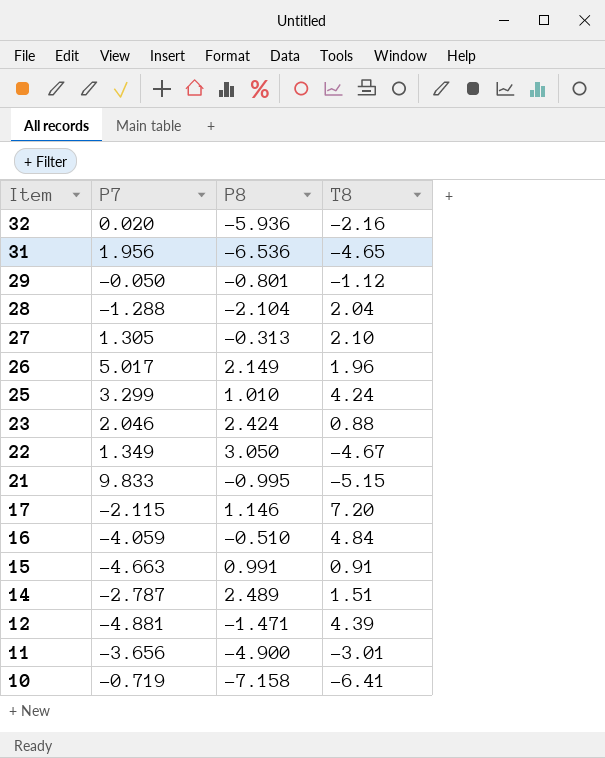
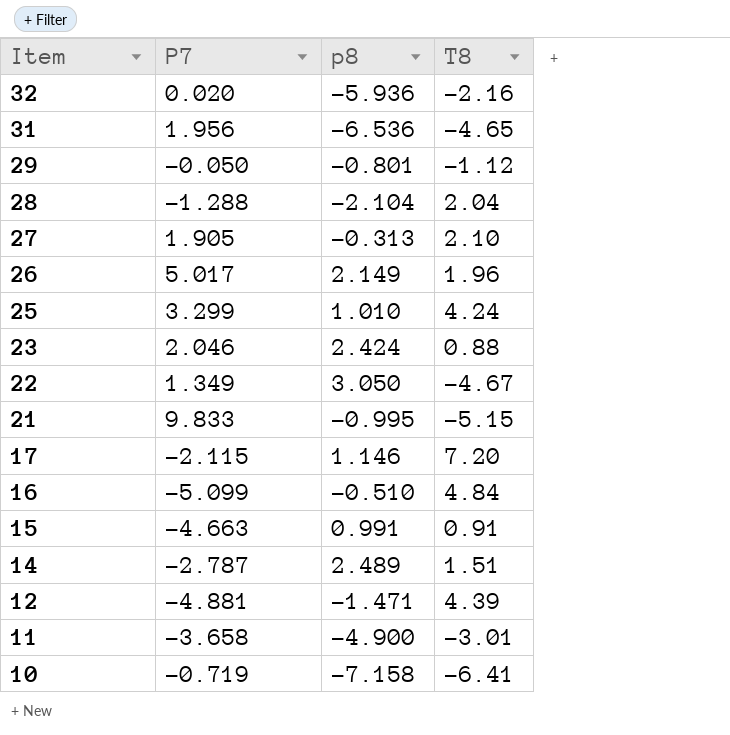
column name: P8 -> p8
27 | P7: 1.305 -> 1.905
16 | P7: -4.059 -> -5.099
11 | P7: -3.656 -> -3.658

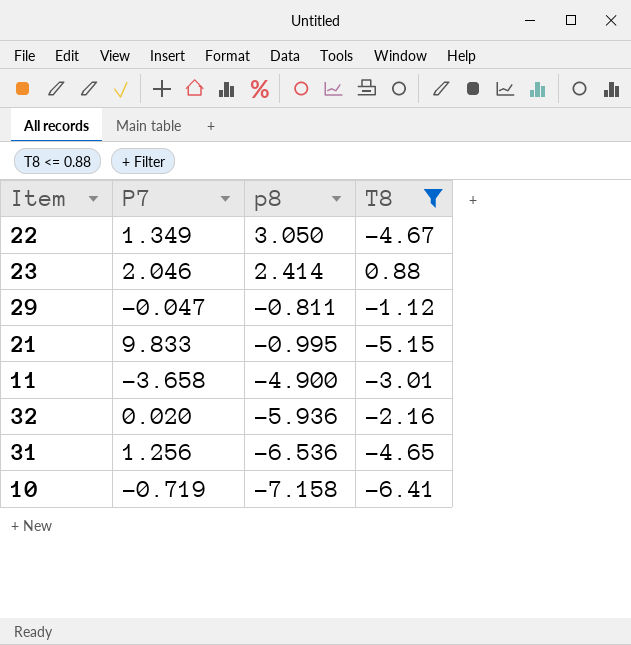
filter: none -> T8 <= 0.88
row order: Item descending -> p8 descending
23 | p8: 2.424 -> 2.414
29 | P7: -0.050 -> -0.047
29 | p8: -0.801 -> -0.811
31 | P7: 1.956 -> 1.256

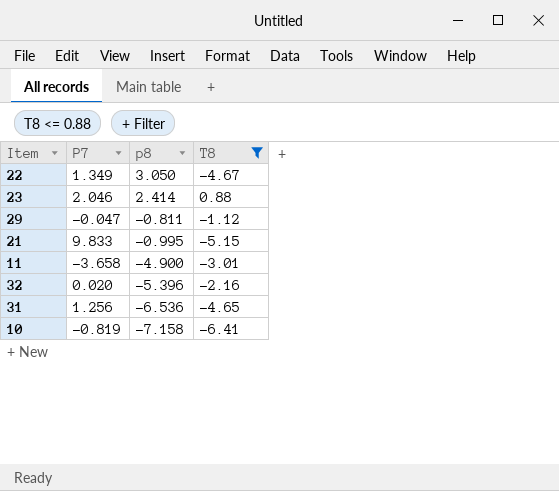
32 | p8: -5.936 -> -5.396
10 | P7: -0.719 -> -0.819

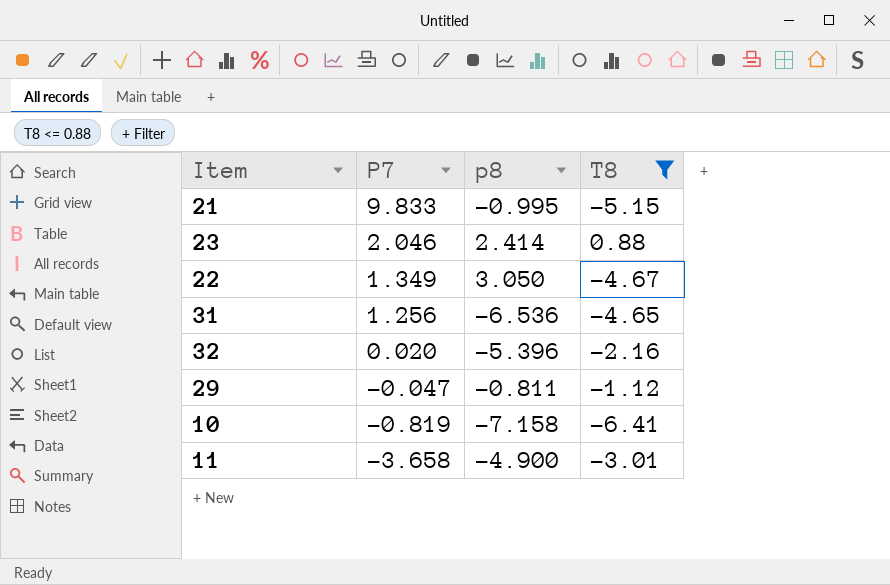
row order: p8 descending -> P7 descending

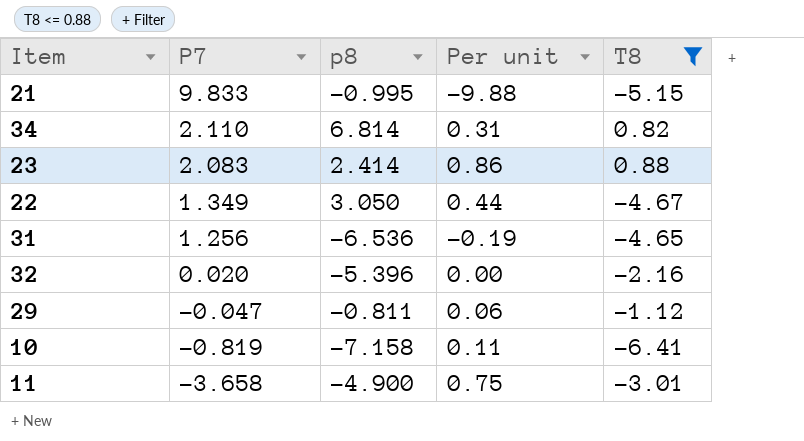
column Per unit | formula: none -> [P7] / [p8]
row 34: none -> 2.110 | 6.814 | 0.31 | 0.82
23 | P7: 2.046 -> 2.083

